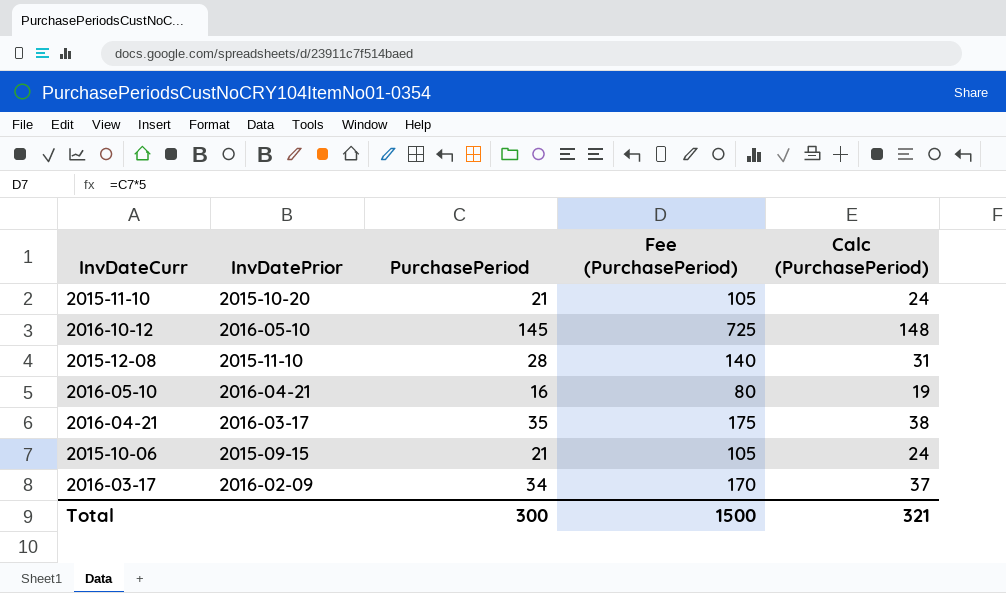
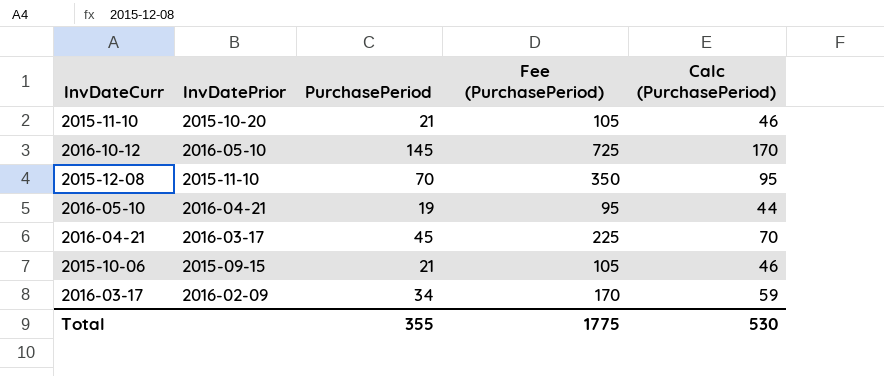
column Calc (PurchasePeriod) | formula: [PurchasePeriod] + 3 -> [PurchasePeriod] + 25
2015-12-08 | PurchasePeriod: 28 -> 70
2015-12-08 | Fee (PurchasePeriod): 140 -> 350
2016-05-10 | PurchasePeriod: 16 -> 19
2016-05-10 | Fee (PurchasePeriod): 80 -> 95
2016-04-21 | PurchasePeriod: 35 -> 45
2016-04-21 | Fee (PurchasePeriod): 175 -> 225
Total | PurchasePeriod: 300 -> 355
Total | Fee (PurchasePeriod): 1500 -> 1775
Total | Calc (PurchasePeriod): 321 -> 530

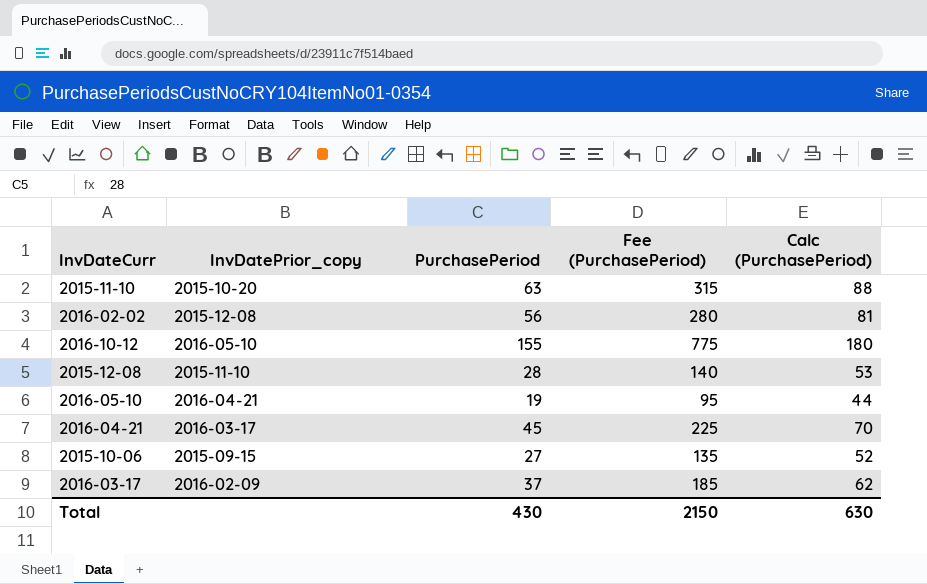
column name: InvDatePrior -> InvDatePrior_copy
2015-11-10 | PurchasePeriod: 21 -> 63
2015-11-10 | Fee (PurchasePeriod): 105 -> 315
2015-11-10 | Calc (PurchasePeriod): 46 -> 88
row 2016-02-02: none -> 2015-12-08 | 56 | 280 | 81
2016-10-12 | PurchasePeriod: 145 -> 155
2016-10-12 | Fee (PurchasePeriod): 725 -> 775
2016-10-12 | Calc (PurchasePeriod): 170 -> 180
2015-12-08 | PurchasePeriod: 70 -> 28
2015-12-08 | Fee (PurchasePeriod): 350 -> 140
2015-12-08 | Calc (PurchasePeriod): 95 -> 53
2015-10-06 | PurchasePeriod: 21 -> 27
2015-10-06 | Fee (PurchasePeriod): 105 -> 135
2015-10-06 | Calc (PurchasePeriod): 46 -> 52
2016-03-17 | PurchasePeriod: 34 -> 37
2016-03-17 | Fee (PurchasePeriod): 170 -> 185
2016-03-17 | Calc (PurchasePeriod): 59 -> 62
Total | PurchasePeriod: 355 -> 430
Total | Fee (PurchasePeriod): 1775 -> 2150
Total | Calc (PurchasePeriod): 530 -> 630

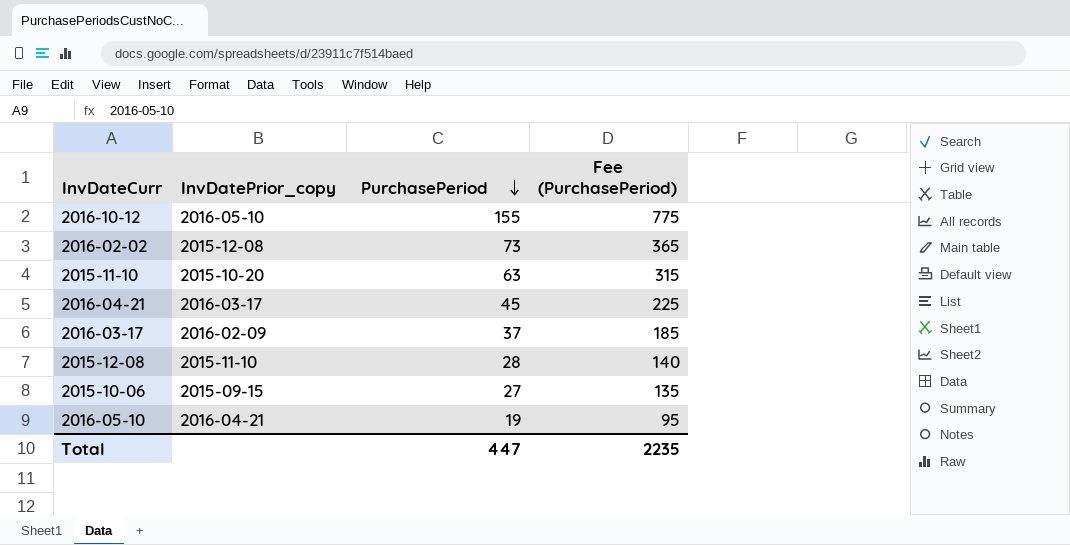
row order: none -> PurchasePeriod descending
column Calc (PurchasePeriod) | formula: [PurchasePeriod] + 25 -> none
2016-02-02 | PurchasePeriod: 56 -> 73
2016-02-02 | Fee (PurchasePeriod): 280 -> 365
Total | PurchasePeriod: 430 -> 447
Total | Fee (PurchasePeriod): 2150 -> 2235

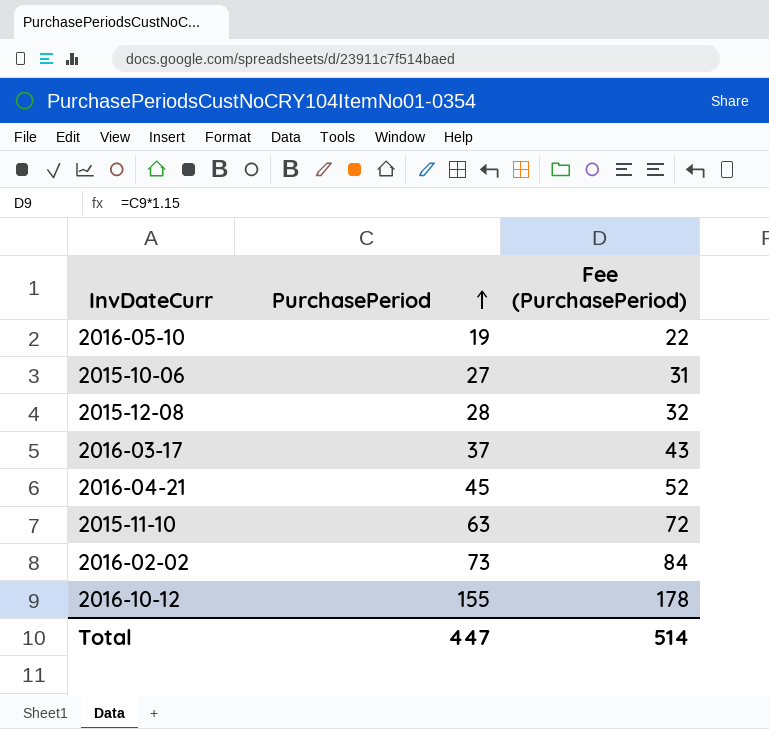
row order: PurchasePeriod descending -> PurchasePeriod ascending
column InvDatePrior_copy | position: 2 -> none
column Fee (PurchasePeriod) | formula: [PurchasePeriod] * 5 -> [PurchasePeriod] * 1.15
Total | Fee (PurchasePeriod): 2235 -> 514

